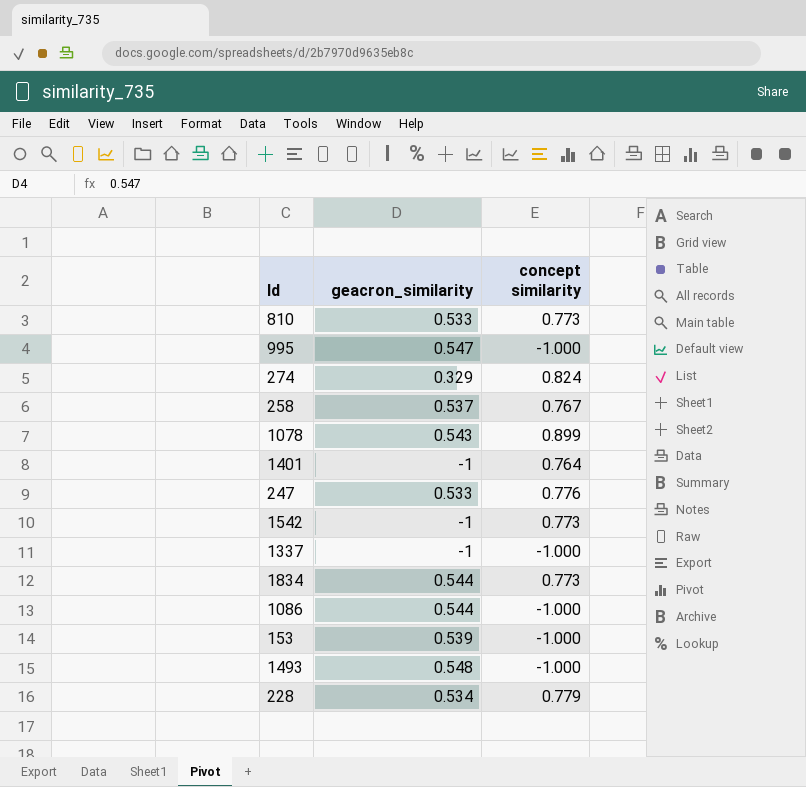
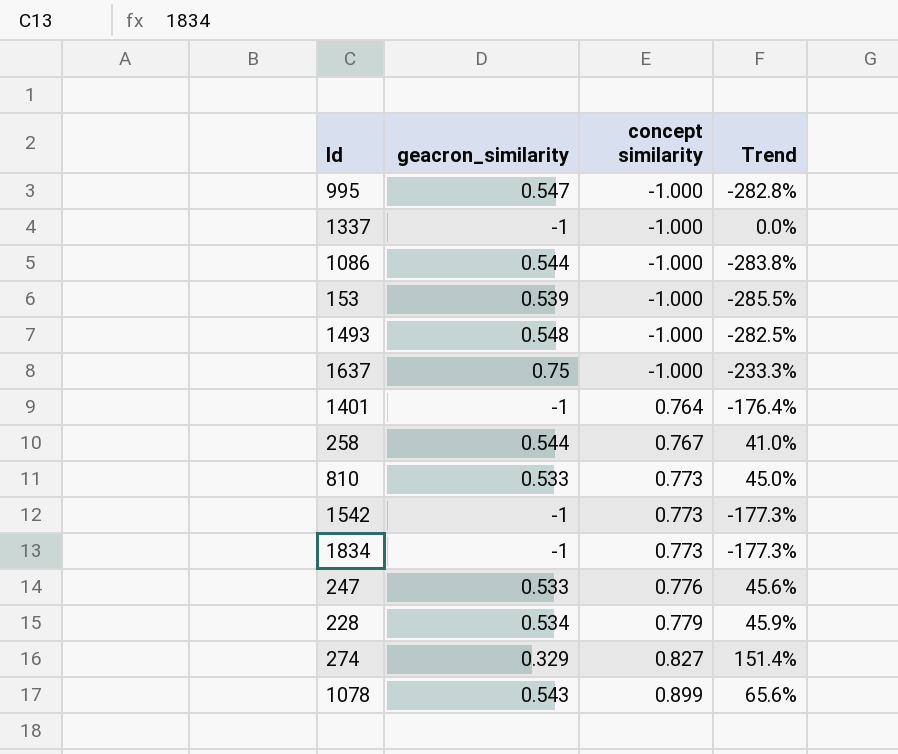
row order: none -> concept similarity ascending
column Trend | formula: none -> ([concept similarity] - [geacron_similarity]) / [geacron_similarity]
row 1637: none -> 0.75 | -1.000 | -233.3%
258 | geacron_similarity: 0.537 -> 0.544
1834 | geacron_similarity: 0.544 -> -1
274 | concept similarity: 0.824 -> 0.827

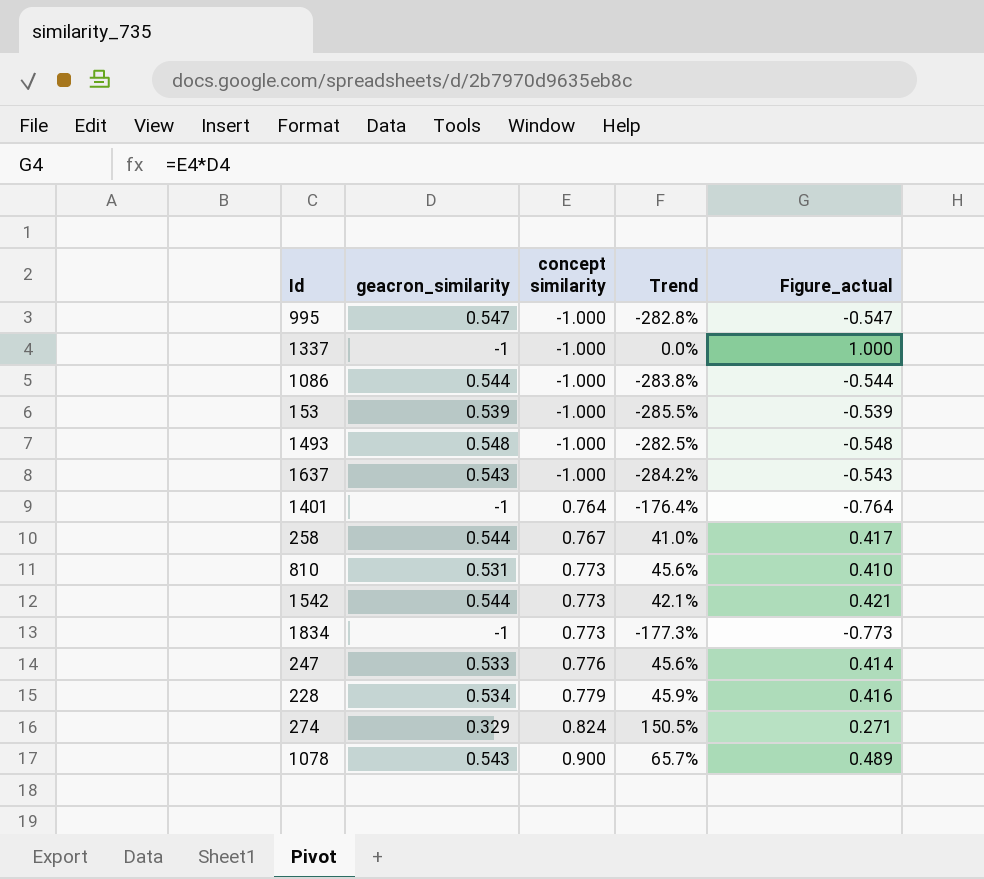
column Figure_actual | formula: none -> [geacron_similarity] * [concept similarity]
1637 | geacron_similarity: 0.75 -> 0.543
1637 | Trend: -233.3% -> -284.2%
810 | geacron_similarity: 0.533 -> 0.531
810 | Trend: 45.0% -> 45.6%
1542 | geacron_similarity: -1 -> 0.544
1542 | Trend: -177.3% -> 42.1%
274 | concept similarity: 0.827 -> 0.824
274 | Trend: 151.4% -> 150.5%
1078 | concept similarity: 0.899 -> 0.900
1078 | Trend: 65.6% -> 65.7%

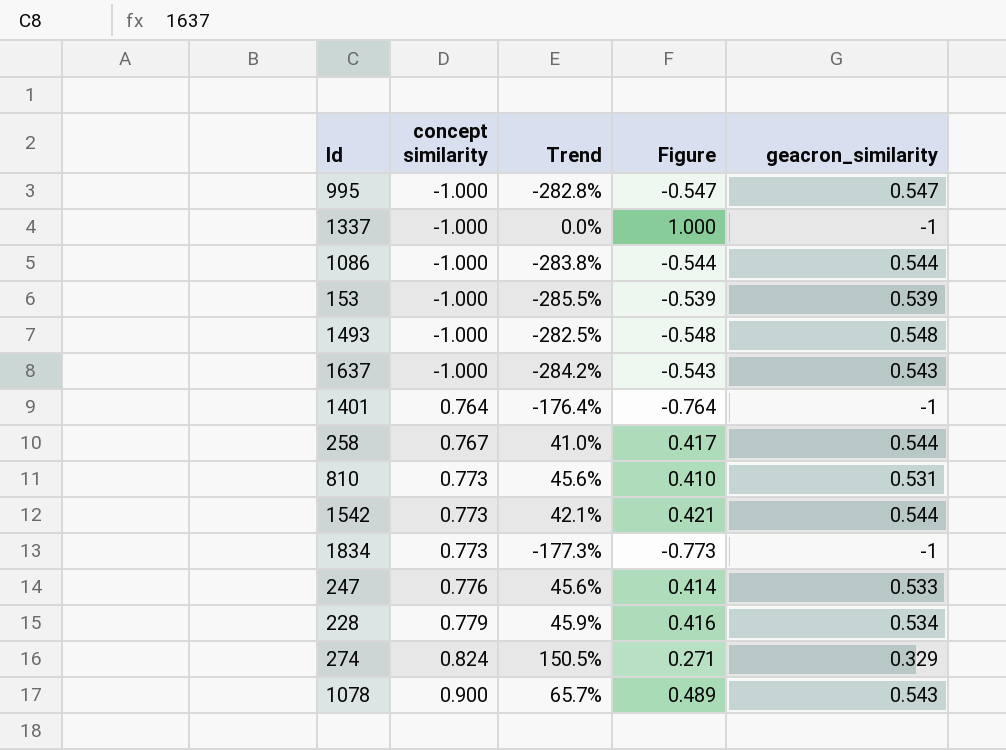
column name: Figure_actual -> Figure
column geacron_similarity | position: 2 -> 5

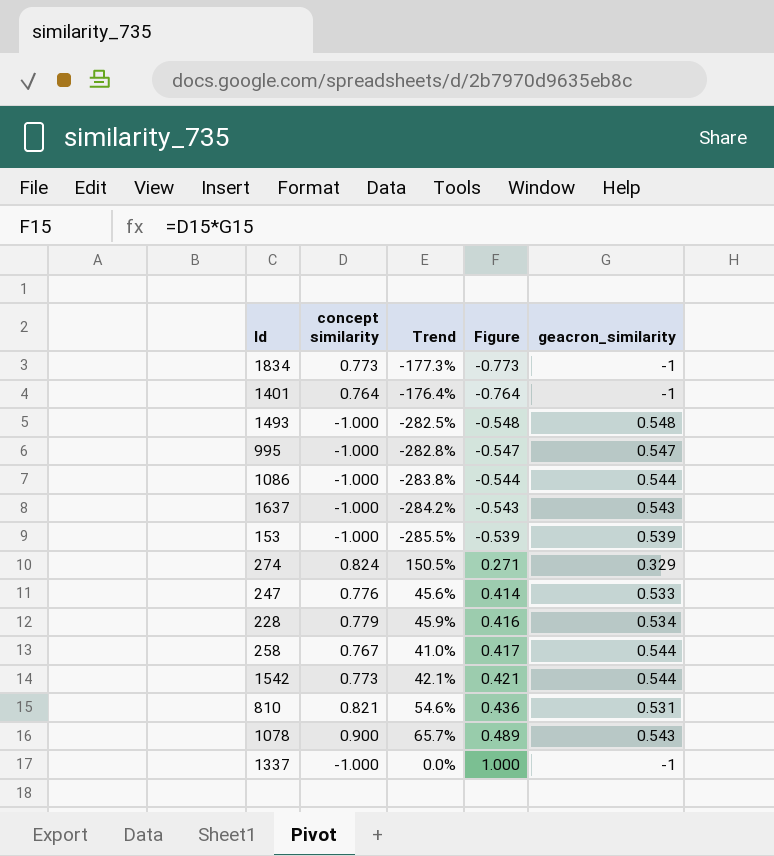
row order: concept similarity ascending -> Figure ascending
810 | concept similarity: 0.773 -> 0.821
810 | Trend: 45.6% -> 54.6%
810 | Figure: 0.410 -> 0.436

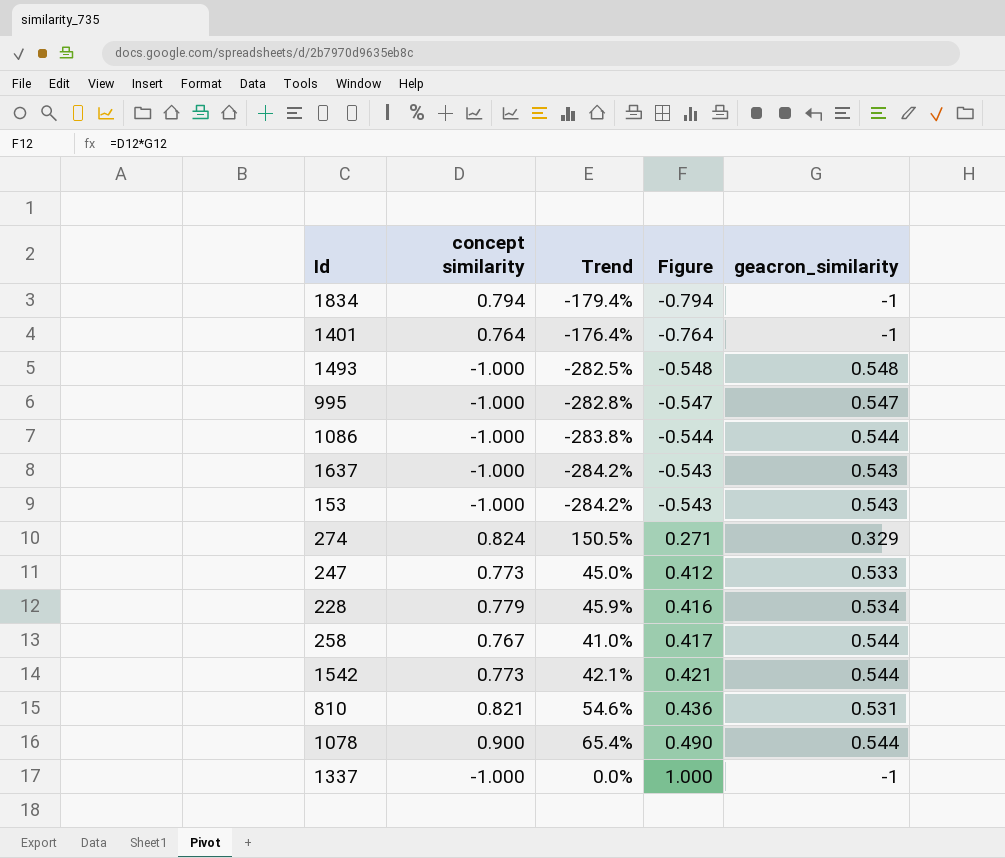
1834 | concept similarity: 0.773 -> 0.794
1834 | Trend: -177.3% -> -179.4%
1834 | Figure: -0.773 -> -0.794
153 | Trend: -285.5% -> -284.2%
153 | Figure: -0.539 -> -0.543
153 | geacron_similarity: 0.539 -> 0.543
247 | concept similarity: 0.776 -> 0.773
247 | Trend: 45.6% -> 45.0%
247 | Figure: 0.414 -> 0.412
1078 | Trend: 65.7% -> 65.4%
1078 | Figure: 0.489 -> 0.490
1078 | geacron_similarity: 0.543 -> 0.544

